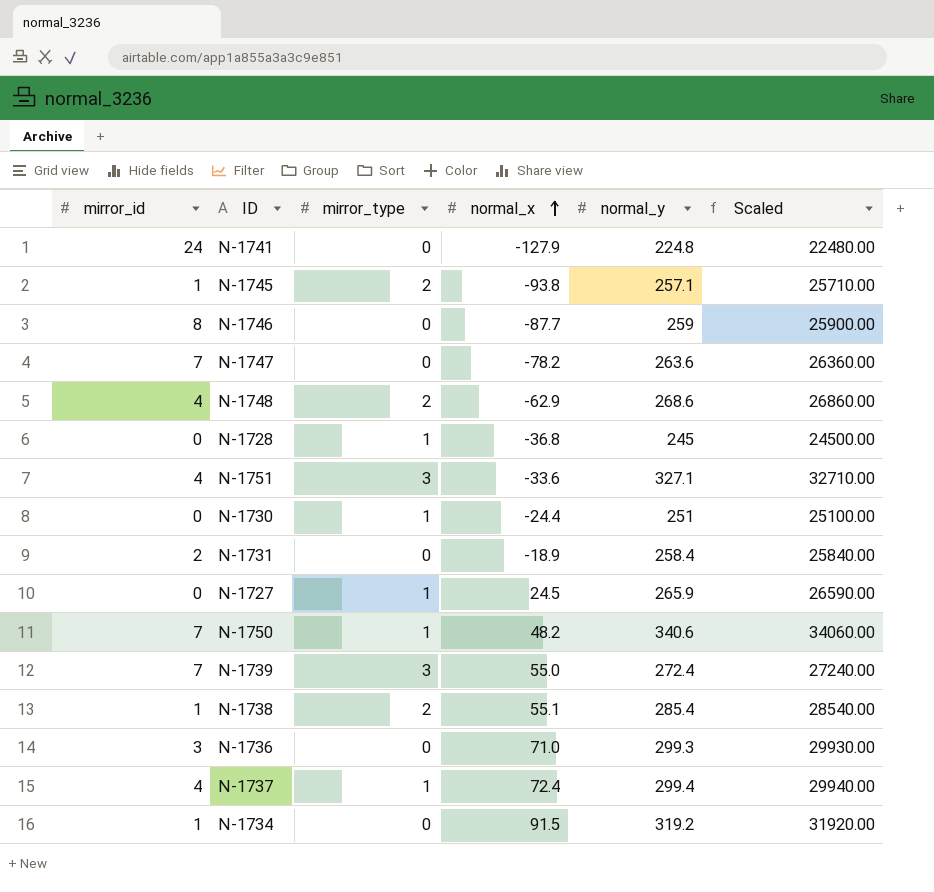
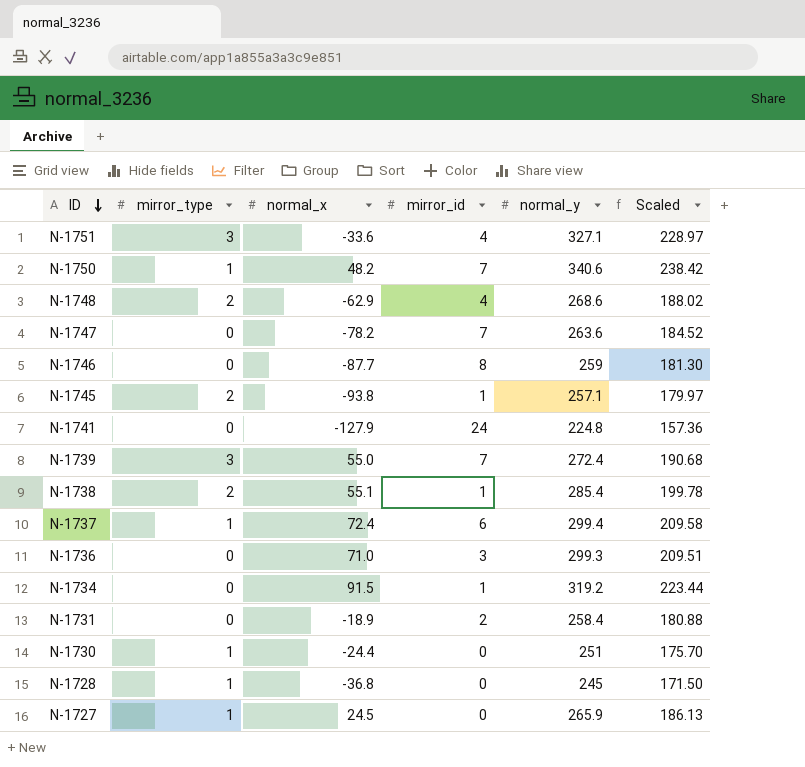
row order: normal_x ascending -> ID descending
column mirror_id | position: 1 -> 4
column Scaled | formula: [normal_y] * 100 -> [normal_y] * 0.7
N-1737 | mirror_id: 4 -> 6

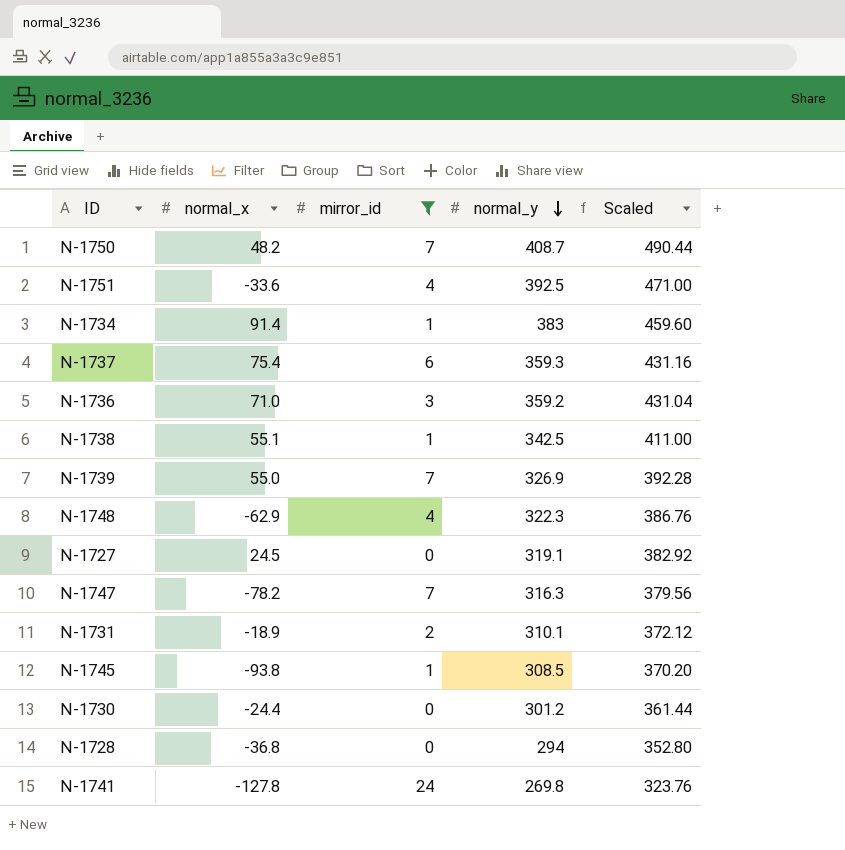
filter: none -> mirror_id != 8
row order: ID descending -> normal_y descending
column mirror_type | position: 2 -> none
column Scaled | formula: [normal_y] * 0.7 -> [normal_y] * 1.2
N-1750 | normal_y: 340.6 -> 408.7
N-1751 | normal_y: 327.1 -> 392.5
N-1734 | normal_x: 91.5 -> 91.4
N-1734 | normal_y: 319.2 -> 383
N-1737 | normal_x: 72.4 -> 75.4
N-1737 | normal_y: 299.4 -> 359.3
N-1736 | normal_y: 299.3 -> 359.2
N-1738 | normal_y: 285.4 -> 342.5
N-1739 | normal_y: 272.4 -> 326.9
N-1748 | normal_y: 268.6 -> 322.3
N-1727 | normal_y: 265.9 -> 319.1
N-1747 | normal_y: 263.6 -> 316.3
N-1731 | normal_y: 258.4 -> 310.1
N-1745 | normal_y: 257.1 -> 308.5
N-1730 | normal_y: 251 -> 301.2
N-1728 | normal_y: 245 -> 294
N-1741 | normal_x: -127.9 -> -127.8
N-1741 | normal_y: 224.8 -> 269.8

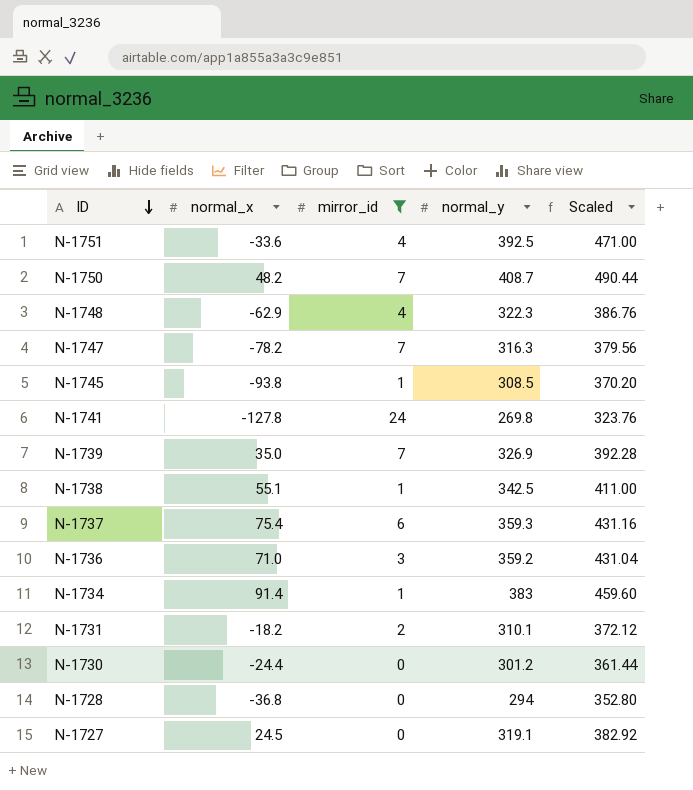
row order: normal_y descending -> ID descending
N-1739 | normal_x: 55.0 -> 35.0
N-1731 | normal_x: -18.9 -> -18.2

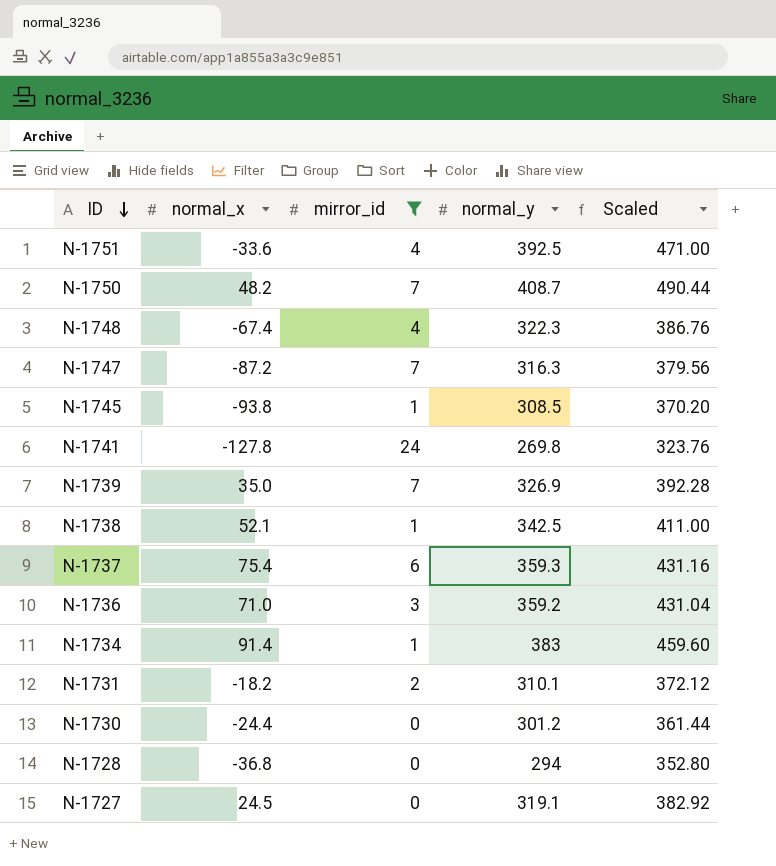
N-1748 | normal_x: -62.9 -> -67.4
N-1747 | normal_x: -78.2 -> -87.2
N-1738 | normal_x: 55.1 -> 52.1

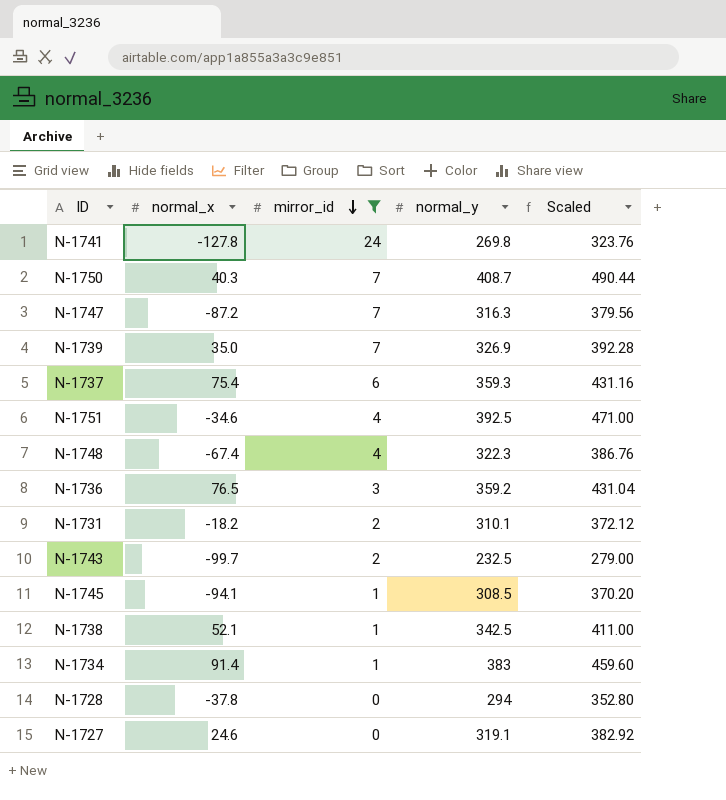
row order: ID descending -> mirror_id descending
row N-1730: -24.4 | 0 | 301.2 | 361.44 -> none
N-1750 | normal_x: 48.2 -> 40.3
N-1751 | normal_x: -33.6 -> -34.6
N-1736 | normal_x: 71.0 -> 76.5
row N-1743: none -> -99.7 | 2 | 232.5 | 279.00
N-1745 | normal_x: -93.8 -> -94.1
N-1728 | normal_x: -36.8 -> -37.8
N-1727 | normal_x: 24.5 -> 24.6

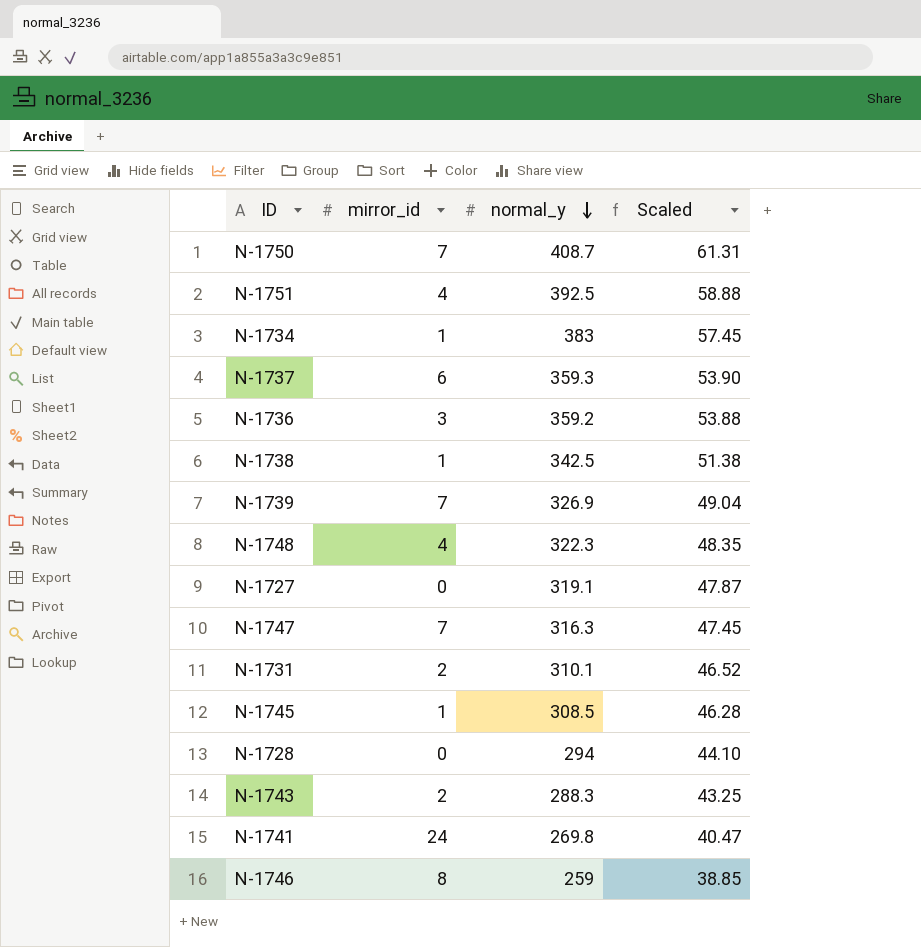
filter: mirror_id != 8 -> none
row order: mirror_id descending -> normal_y descending
column normal_x | position: 2 -> none
column Scaled | formula: [normal_y] * 1.2 -> [normal_y] * 0.15
N-1743 | normal_y: 232.5 -> 288.3

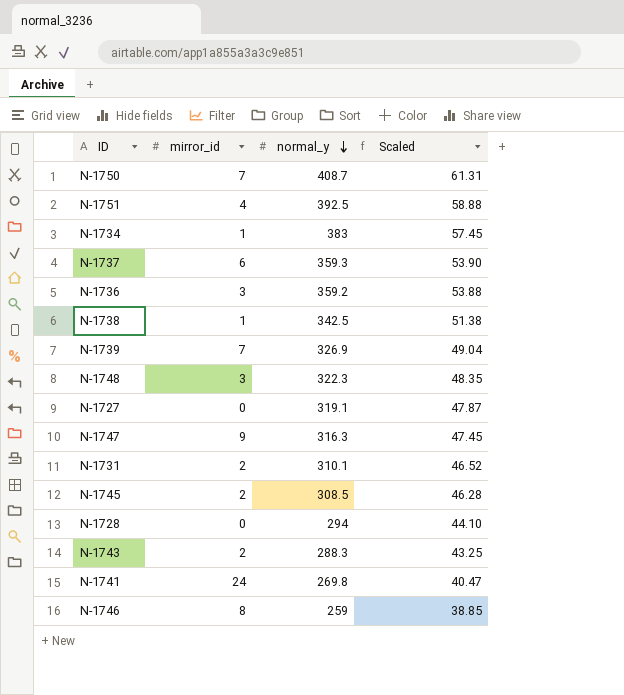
N-1748 | mirror_id: 4 -> 3
N-1747 | mirror_id: 7 -> 9
N-1745 | mirror_id: 1 -> 2

